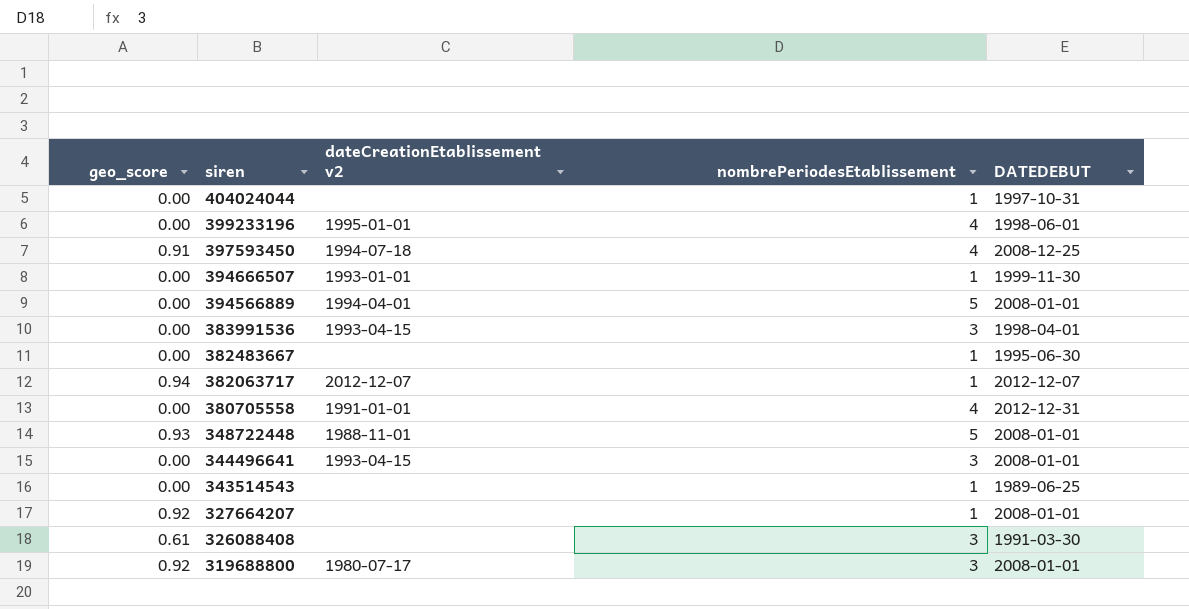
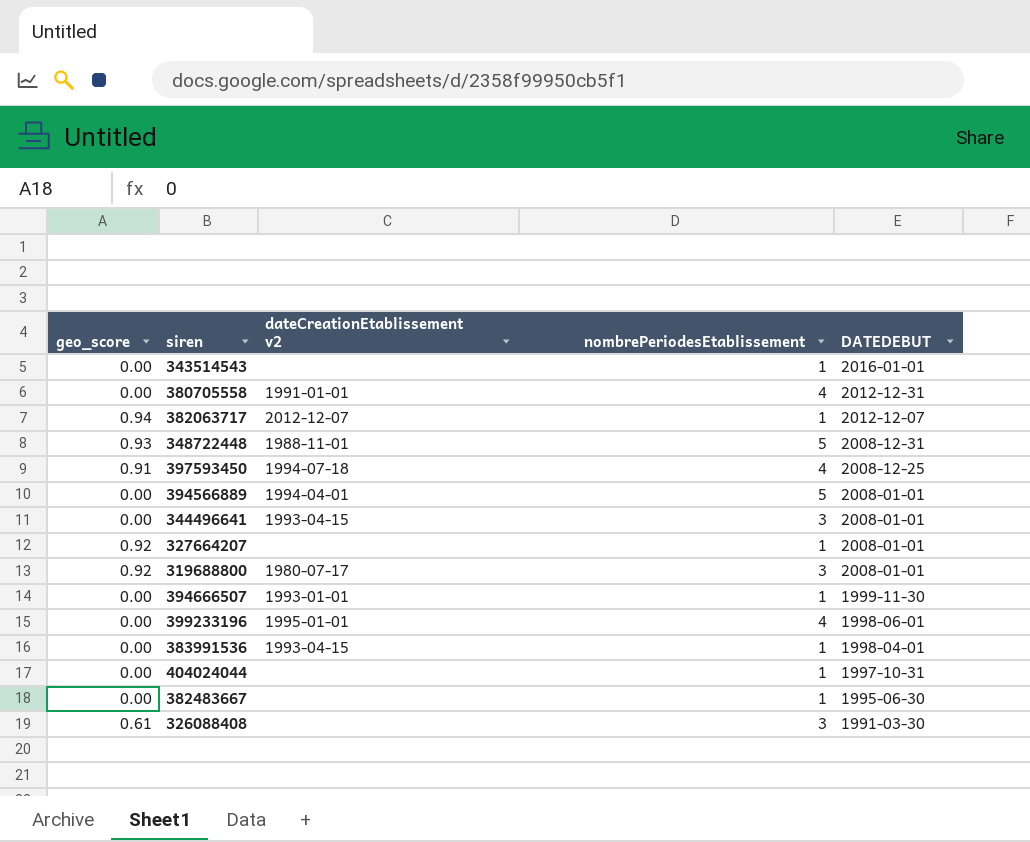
row order: siren descending -> DATEDEBUT descending
343514543 | DATEDEBUT: 1989-06-25 -> 2016-01-01
348722448 | DATEDEBUT: 2008-01-01 -> 2008-12-31
383991536 | nombrePeriodesEtablissement: 3 -> 1

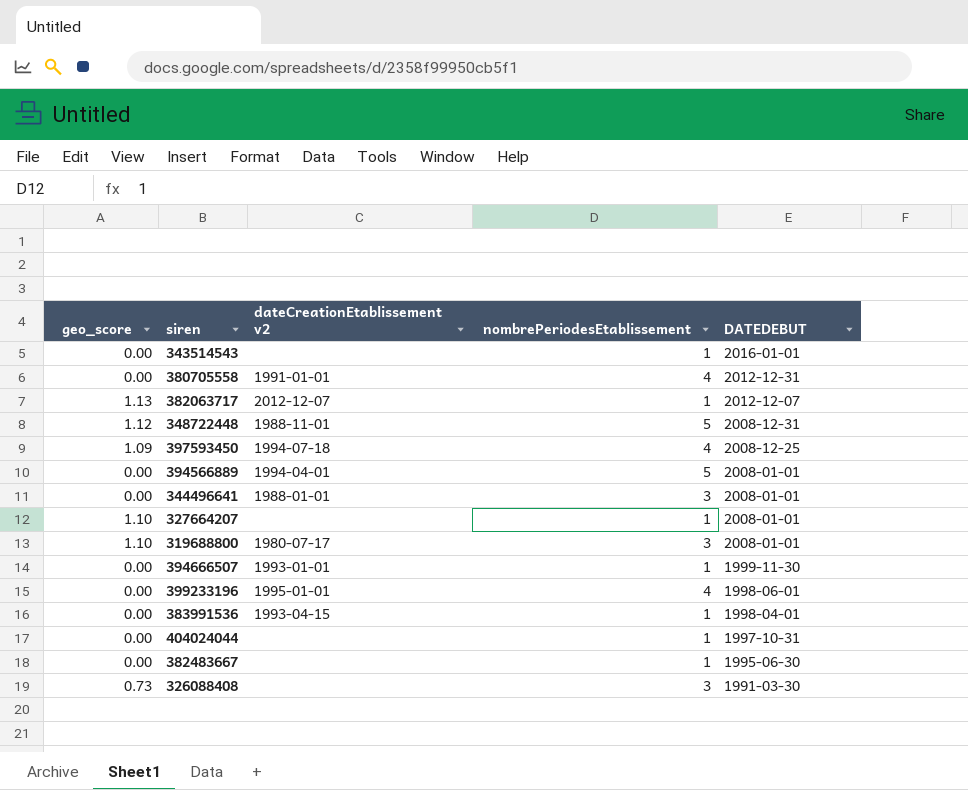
382063717 | geo_score: 0.94 -> 1.13
348722448 | geo_score: 0.93 -> 1.12
397593450 | geo_score: 0.91 -> 1.09
344496641 | dateCreationEtablissement v2: 1993-04-15 -> 1988-01-01
327664207 | geo_score: 0.92 -> 1.10
319688800 | geo_score: 0.92 -> 1.10
326088408 | geo_score: 0.61 -> 0.73

